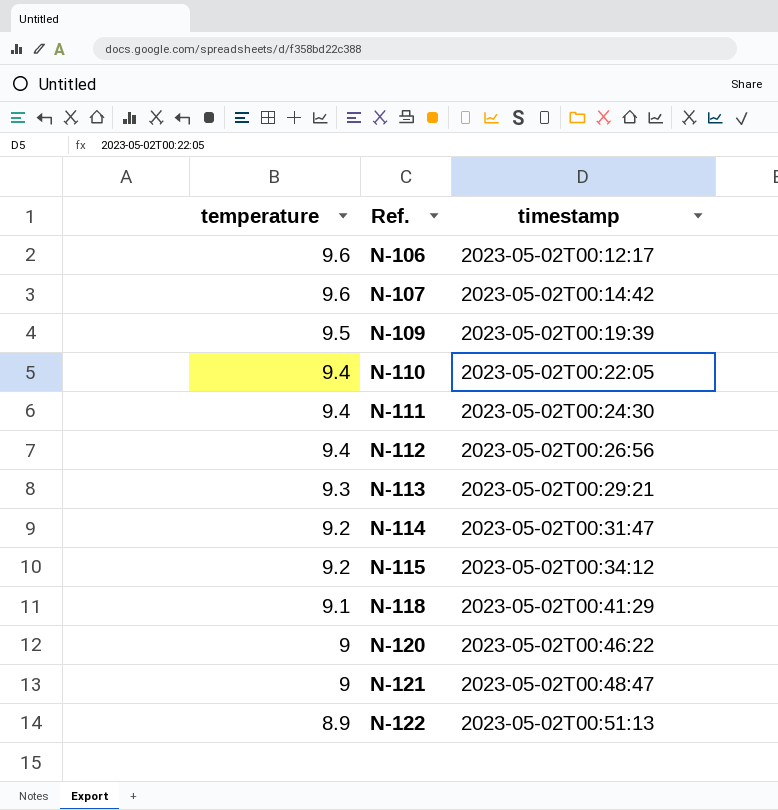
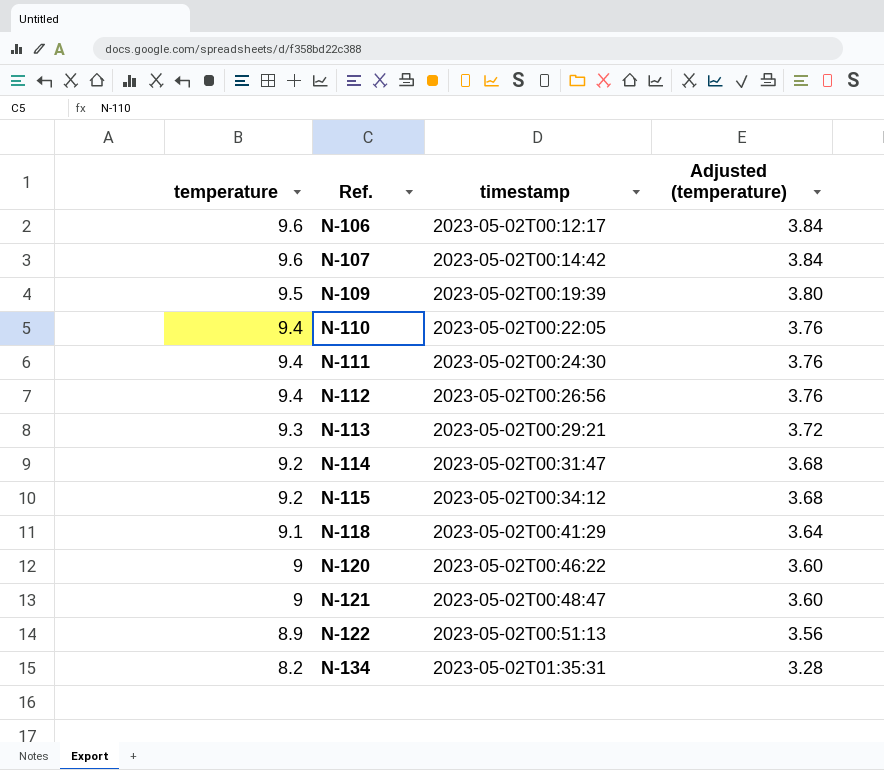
column Adjusted (temperature) | formula: none -> [temperature] * 0.4
row N-134: none -> 8.2 | 2023-05-02T01:35:31 | 3.28

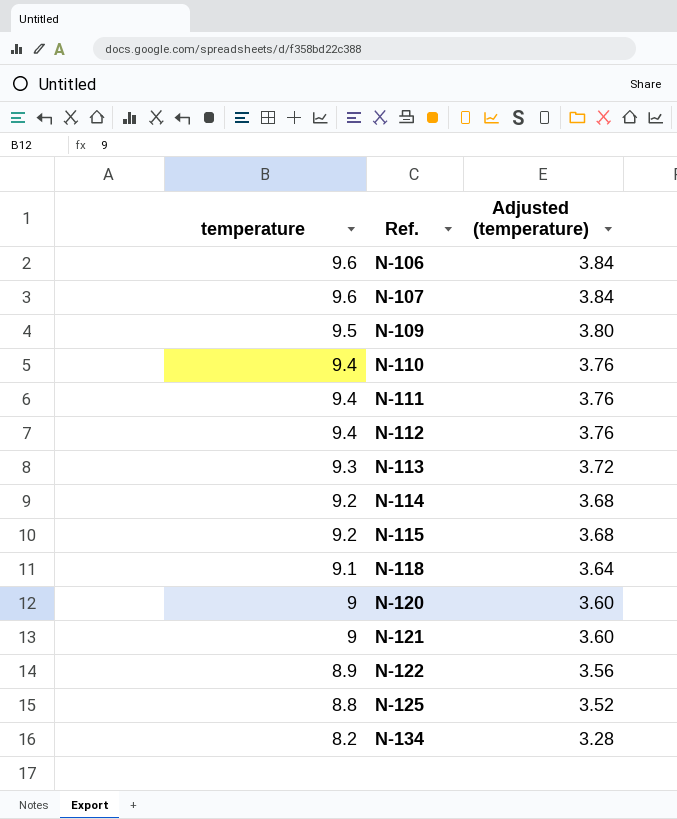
column timestamp | position: 3 -> none
row N-125: none -> 8.8 | 3.52

